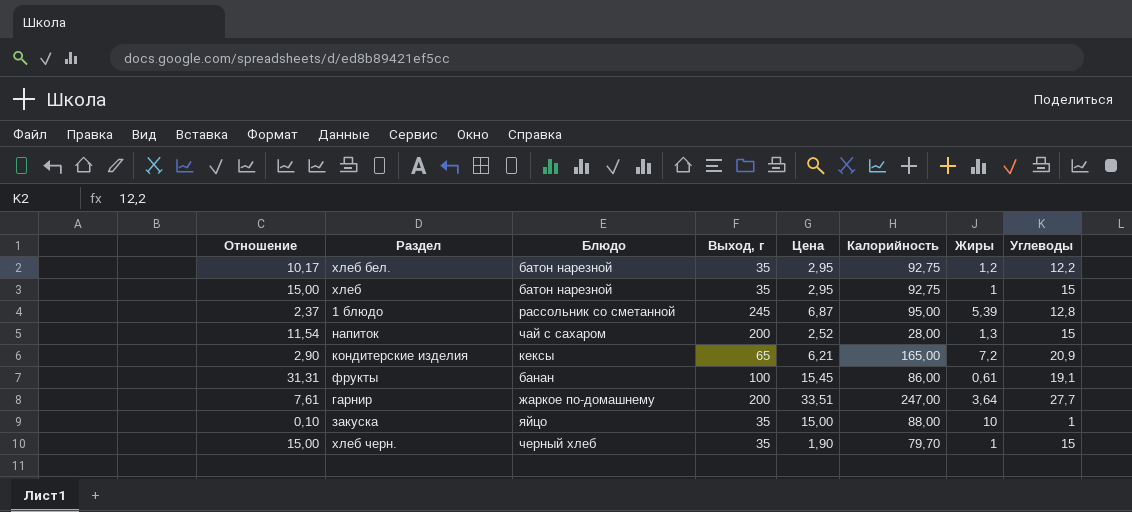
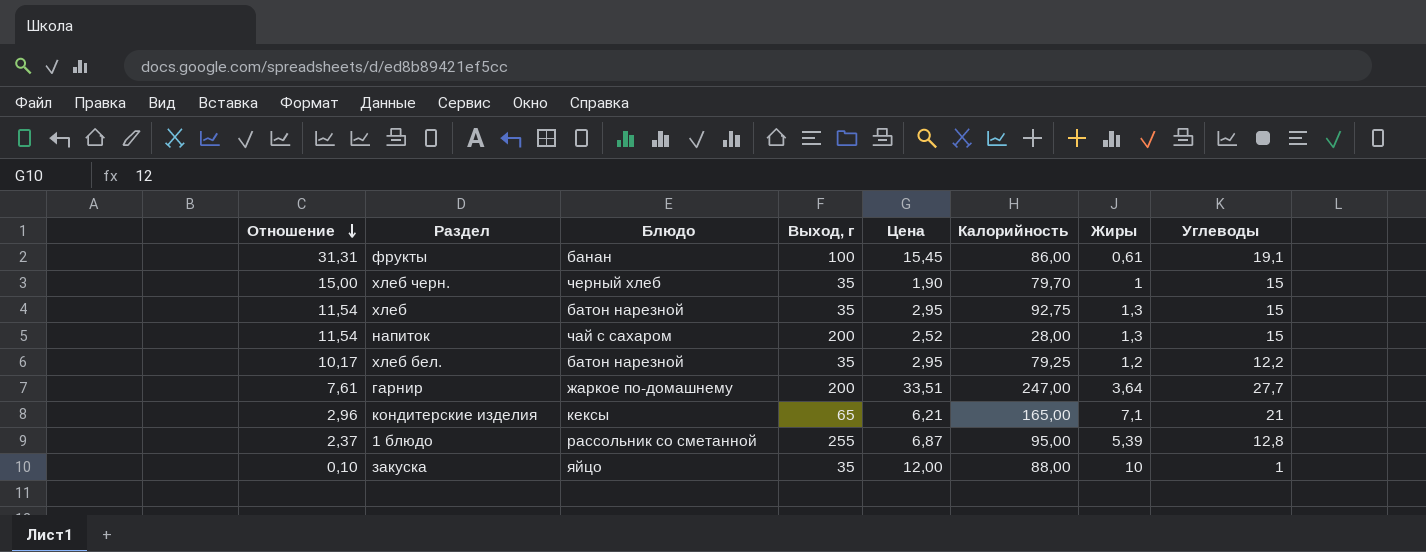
row order: none -> Отношение descending
хлеб | Отношение: 15,00 -> 11,54
хлеб | Жиры: 1 -> 1,3
хлеб бел. | Калорийность: 92,75 -> 79,25
кондитерские изделия | Отношение: 2,90 -> 2,96
кондитерские изделия | Жиры: 7,2 -> 7,1
кондитерские изделия | Углеводы: 20,9 -> 21
1 блюдо | Выход, г: 245 -> 255
закуска | Цена: 15,00 -> 12,00

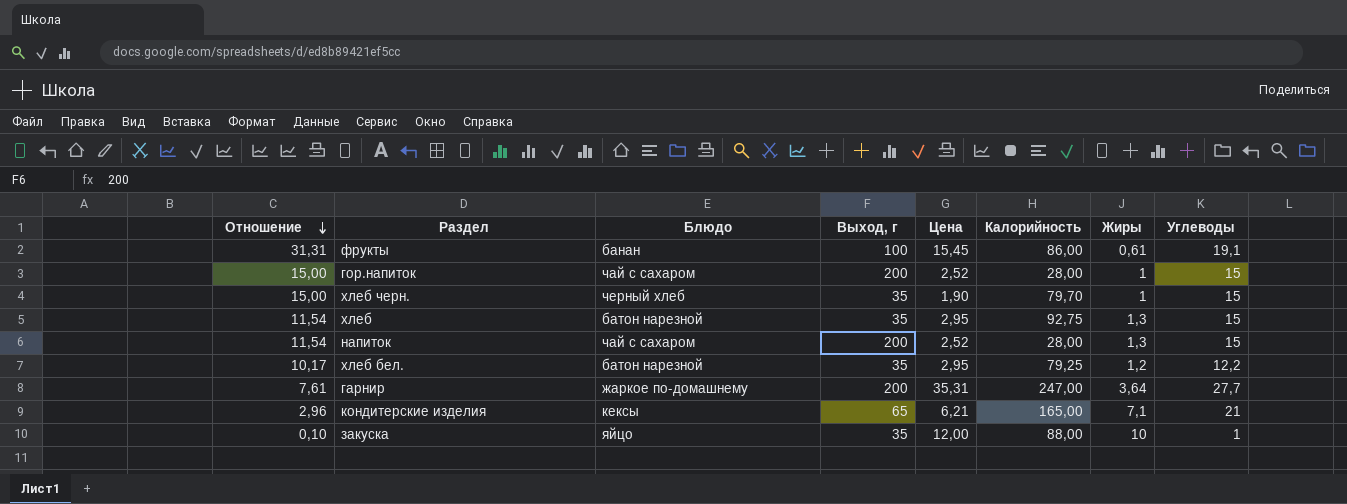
row 1 блюдо: 2,37 | рассольник со сметанной | 255 | 6,87 | 95,00 | 5,39 | 12,8 -> none
row гор.напиток: none -> 15,00 | чай с сахаром | 200 | 2,52 | 28,00 | 1 | 15
гарнир | Цена: 33,51 -> 35,31

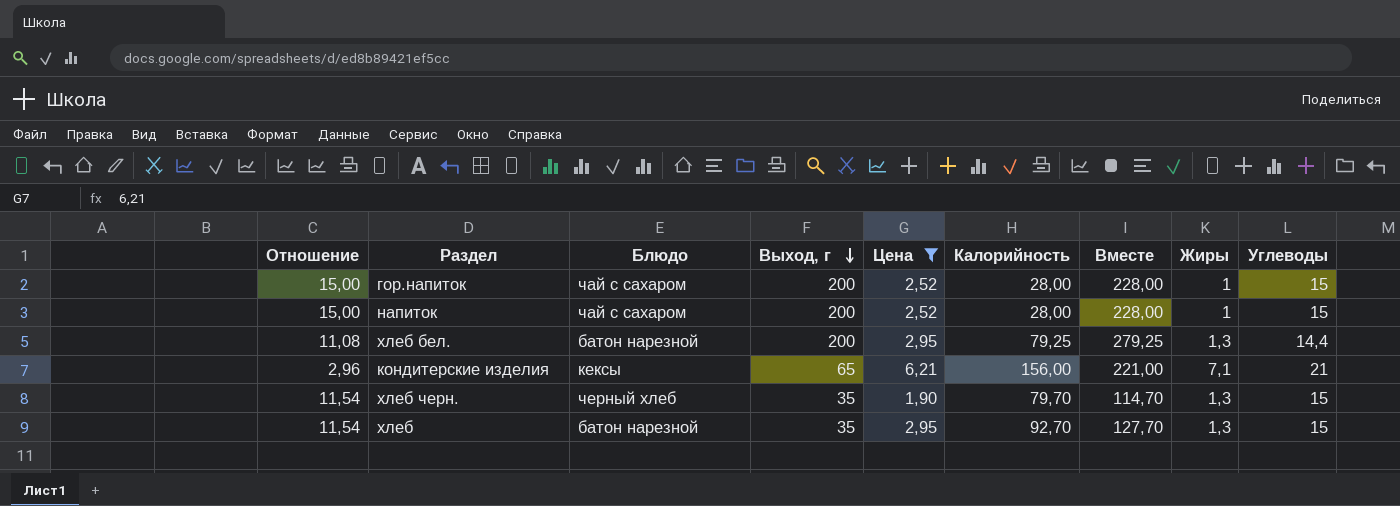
filter: none -> Цена <= 6,21
row order: Отношение descending -> Выход, г descending
column Вместе | formula: none -> [Выход, г] + [Калорийность]
напиток | Отношение: 11,54 -> 15,00
напиток | Жиры: 1,3 -> 1
хлеб бел. | Отношение: 10,17 -> 11,08
хлеб бел. | Выход, г: 35 -> 200
хлеб бел. | Жиры: 1,2 -> 1,3
хлеб бел. | Углеводы: 12,2 -> 14,4
кондитерские изделия | Калорийность: 165,00 -> 156,00
хлеб черн. | Отношение: 15,00 -> 11,54
хлеб черн. | Жиры: 1 -> 1,3
хлеб | Калорийность: 92,75 -> 92,70

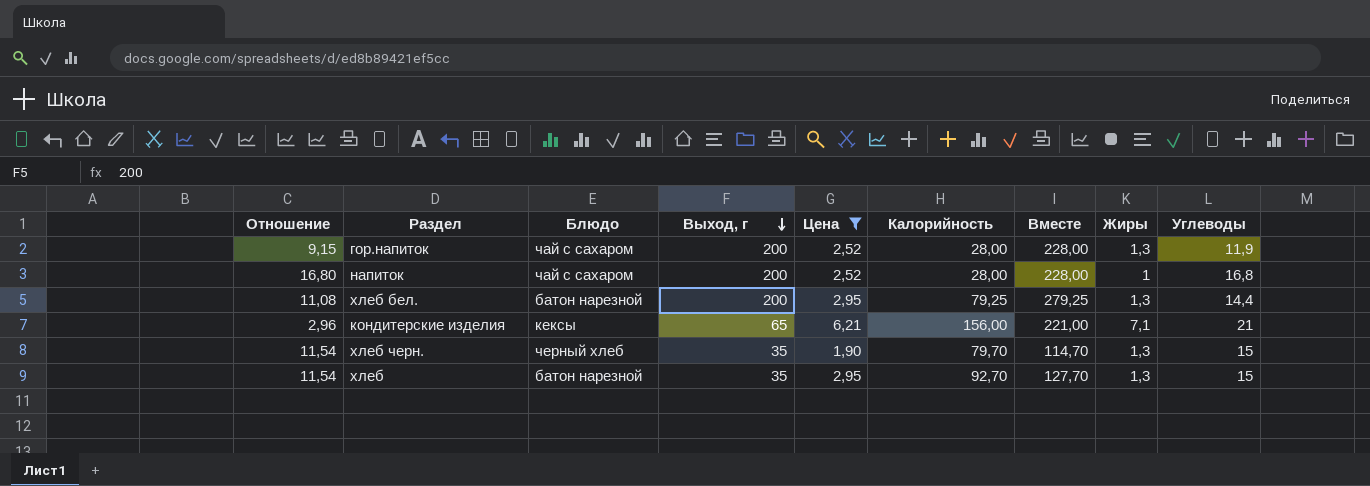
гор.напиток | Отношение: 15,00 -> 9,15
гор.напиток | Жиры: 1 -> 1,3
гор.напиток | Углеводы: 15 -> 11,9
напиток | Отношение: 15,00 -> 16,80
напиток | Углеводы: 15 -> 16,8

